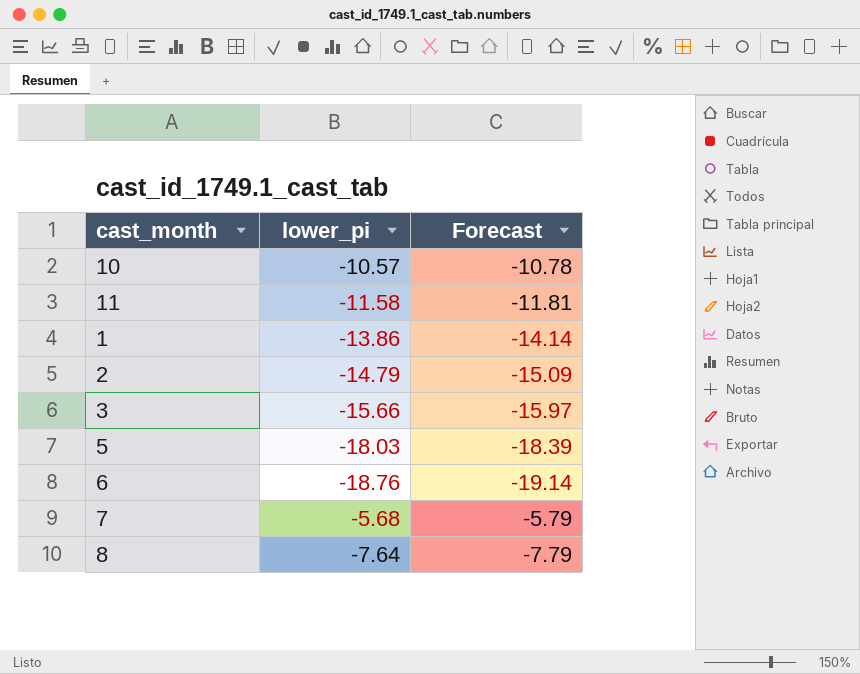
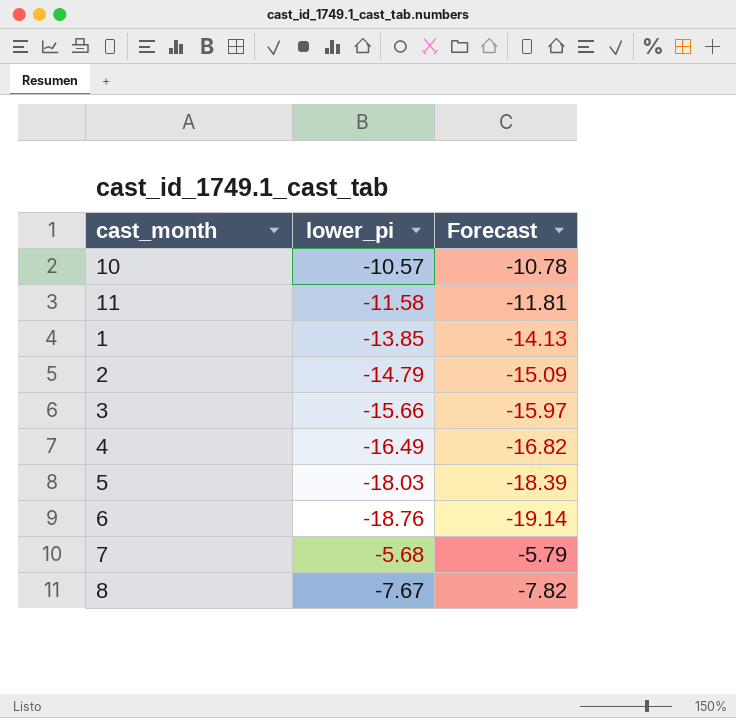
1 | lower_pi: -13.86 -> -13.85
1 | Forecast: -14.14 -> -14.13
row 4: none -> -16.49 | -16.82
8 | lower_pi: -7.64 -> -7.67
8 | Forecast: -7.79 -> -7.82

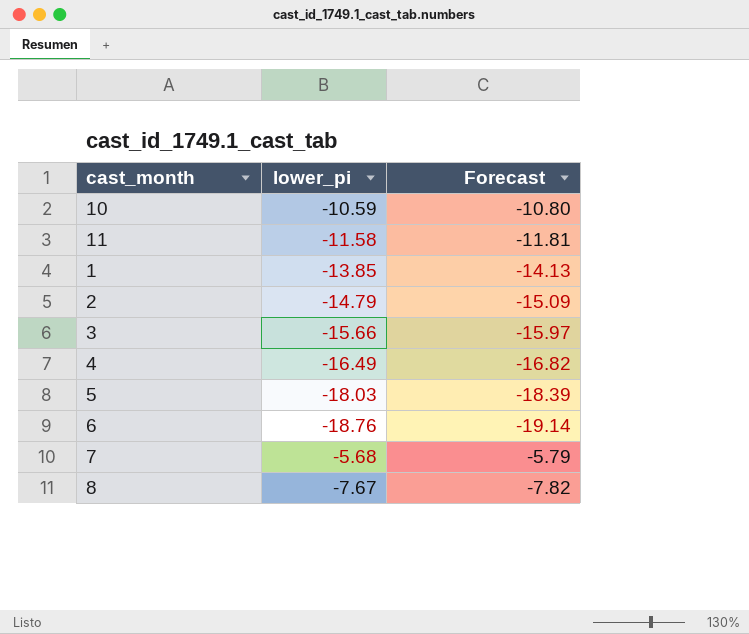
10 | lower_pi: -10.57 -> -10.59
10 | Forecast: -10.78 -> -10.80

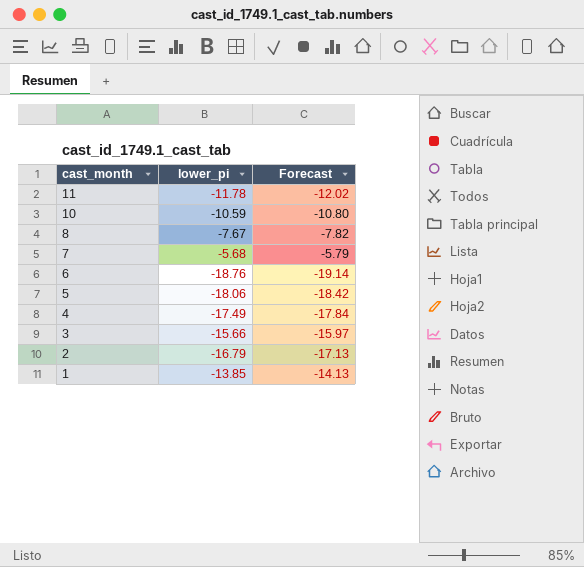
row order: none -> cast_month descending
11 | lower_pi: -11.58 -> -11.78
11 | Forecast: -11.81 -> -12.02
5 | lower_pi: -18.03 -> -18.06
5 | Forecast: -18.39 -> -18.42
4 | lower_pi: -16.49 -> -17.49
4 | Forecast: -16.82 -> -17.84
2 | lower_pi: -14.79 -> -16.79
2 | Forecast: -15.09 -> -17.13

